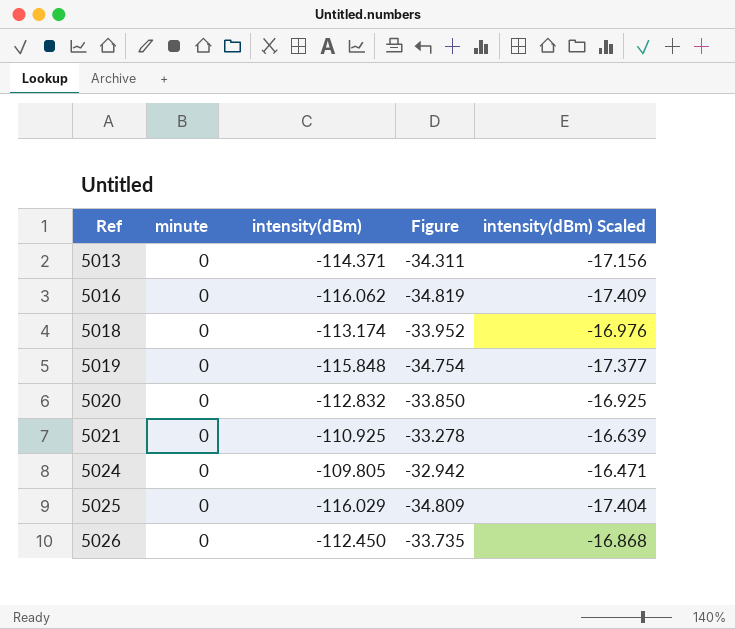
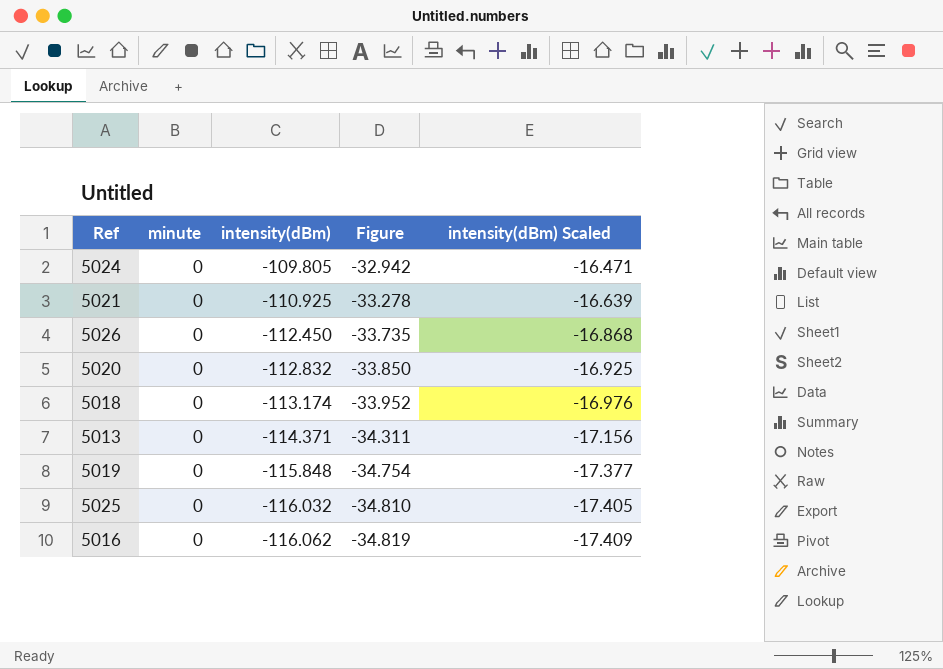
row order: Ref ascending -> intensity(dBm) descending
5025 | intensity(dBm): -116.029 -> -116.032
5025 | Figure: -34.809 -> -34.810
5025 | intensity(dBm) Scaled: -17.404 -> -17.405

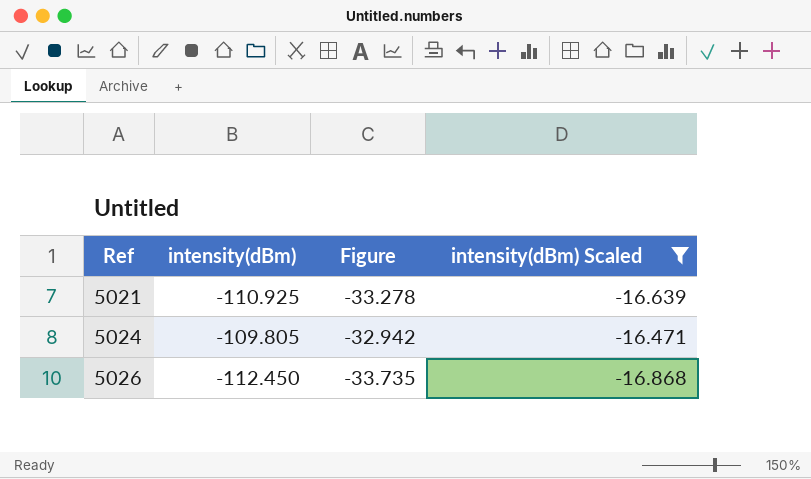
filter: none -> intensity(dBm) Scaled >= -16.868
row order: intensity(dBm) descending -> Ref ascending
column minute | position: 2 -> none

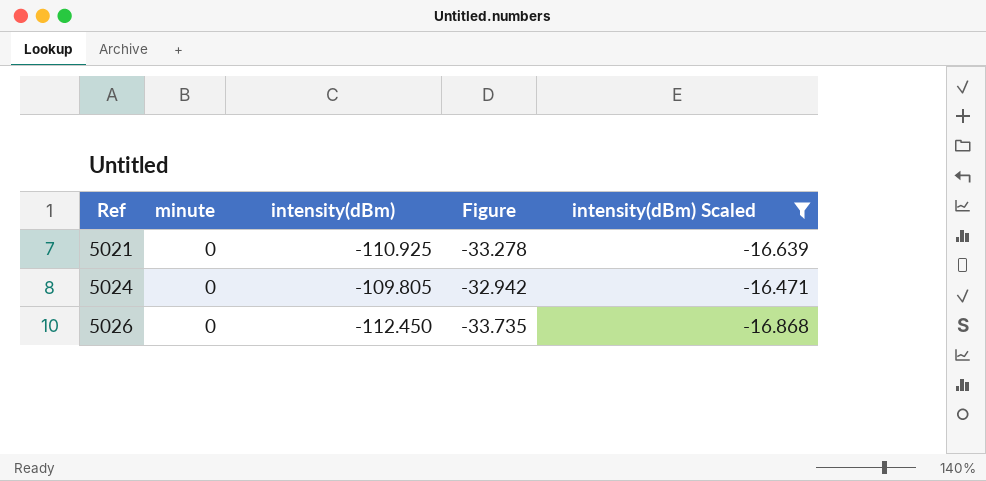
column minute | position: none -> 2

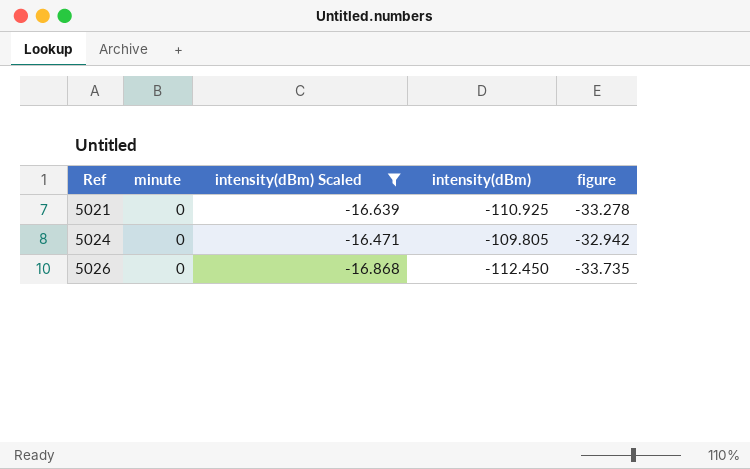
column intensity(dBm) Scaled | position: 5 -> 3
column name: Figure -> figure

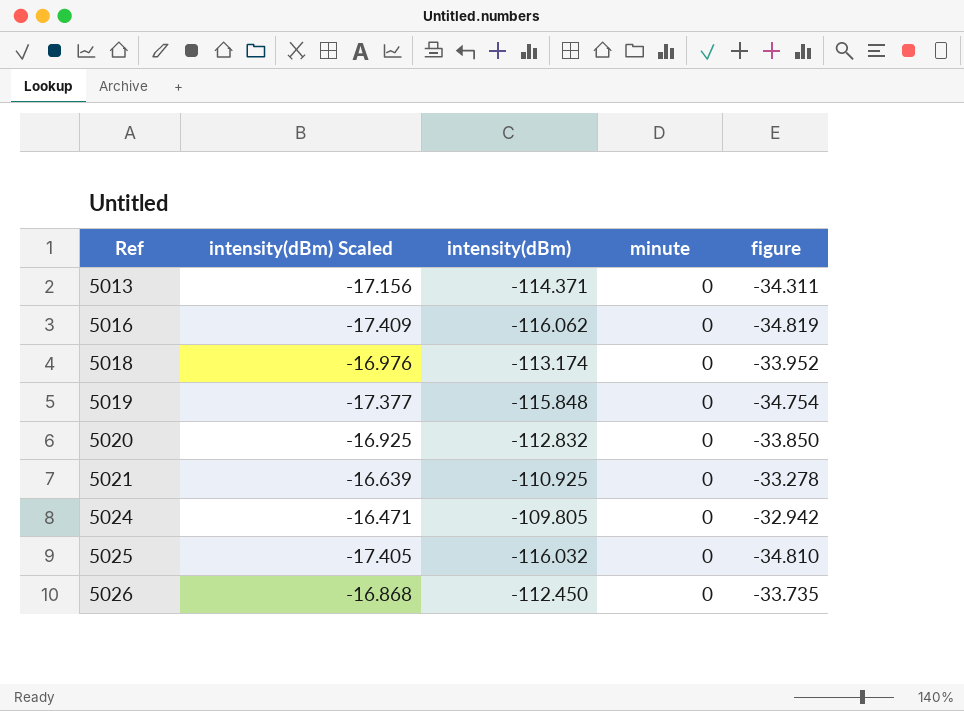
filter: intensity(dBm) Scaled >= -16.868 -> none
column minute | position: 2 -> 4

